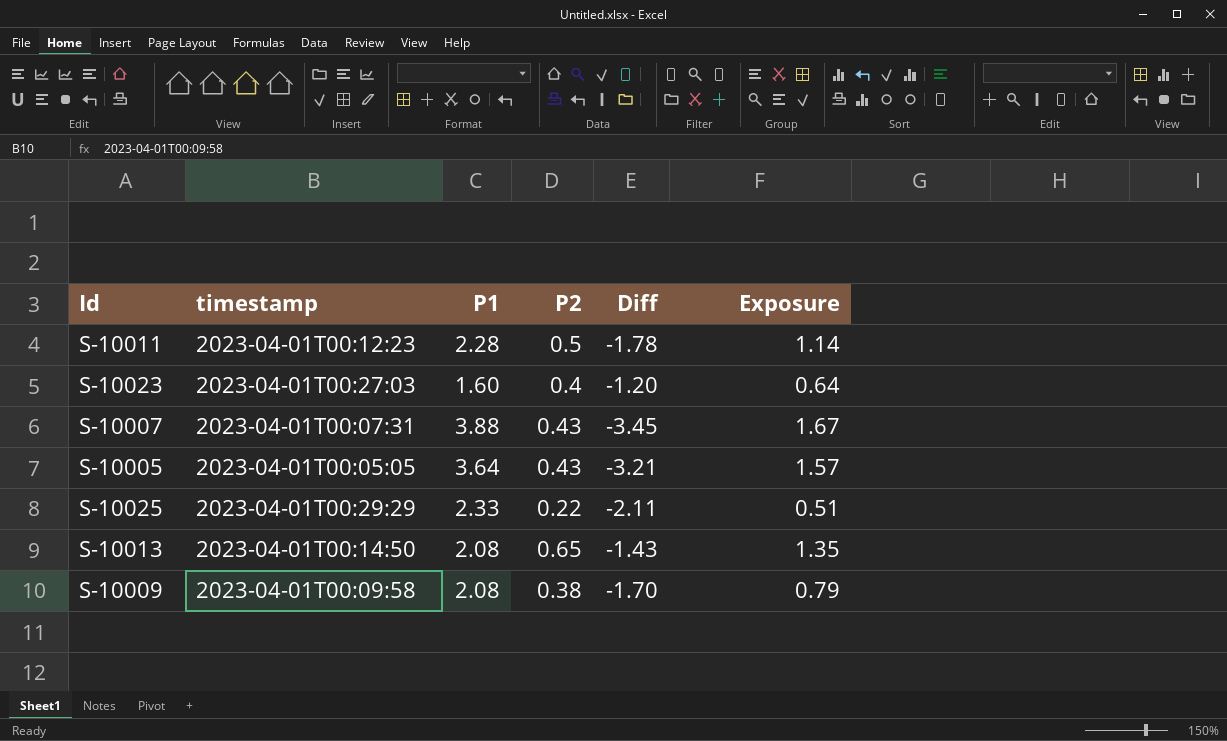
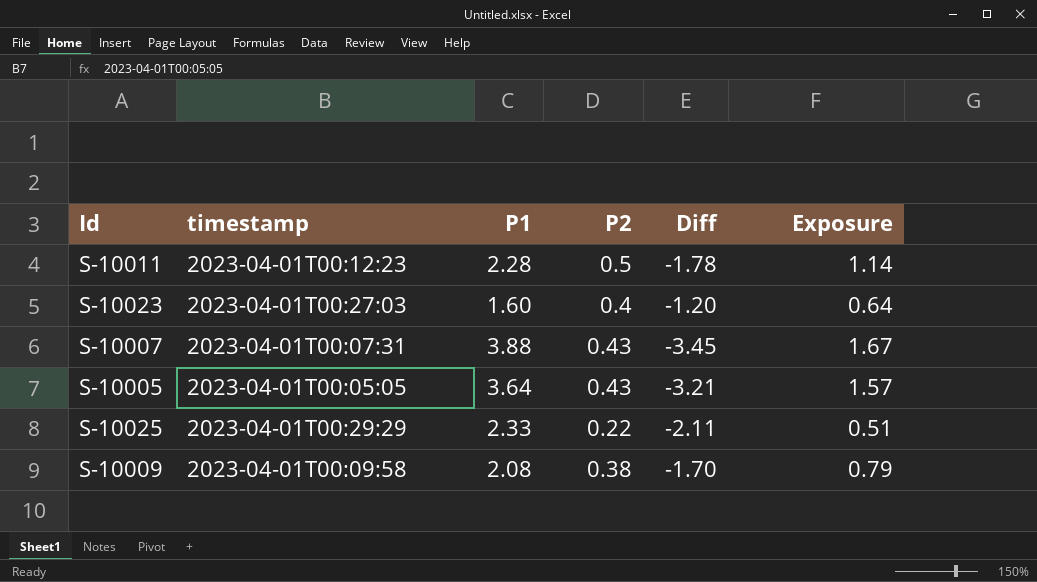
row S-10013: 2023-04-01T00:14:50 | 2.08 | 0.65 | -1.43 | 1.35 -> none

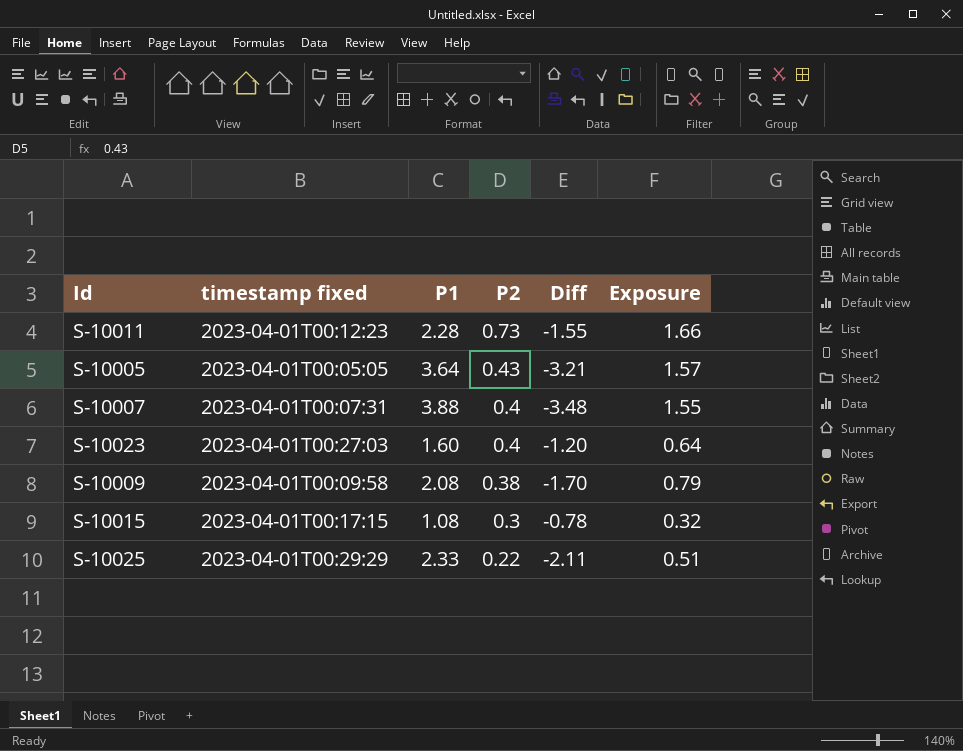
row order: none -> P2 descending
column name: timestamp -> timestamp fixed
S-10011 | P2: 0.5 -> 0.73
S-10011 | Diff: -1.78 -> -1.55
S-10011 | Exposure: 1.14 -> 1.66
S-10007 | P2: 0.43 -> 0.4
S-10007 | Diff: -3.45 -> -3.48
S-10007 | Exposure: 1.67 -> 1.55
row S-10015: none -> 2023-04-01T00:17:15 | 1.08 | 0.3 | -0.78 | 0.32

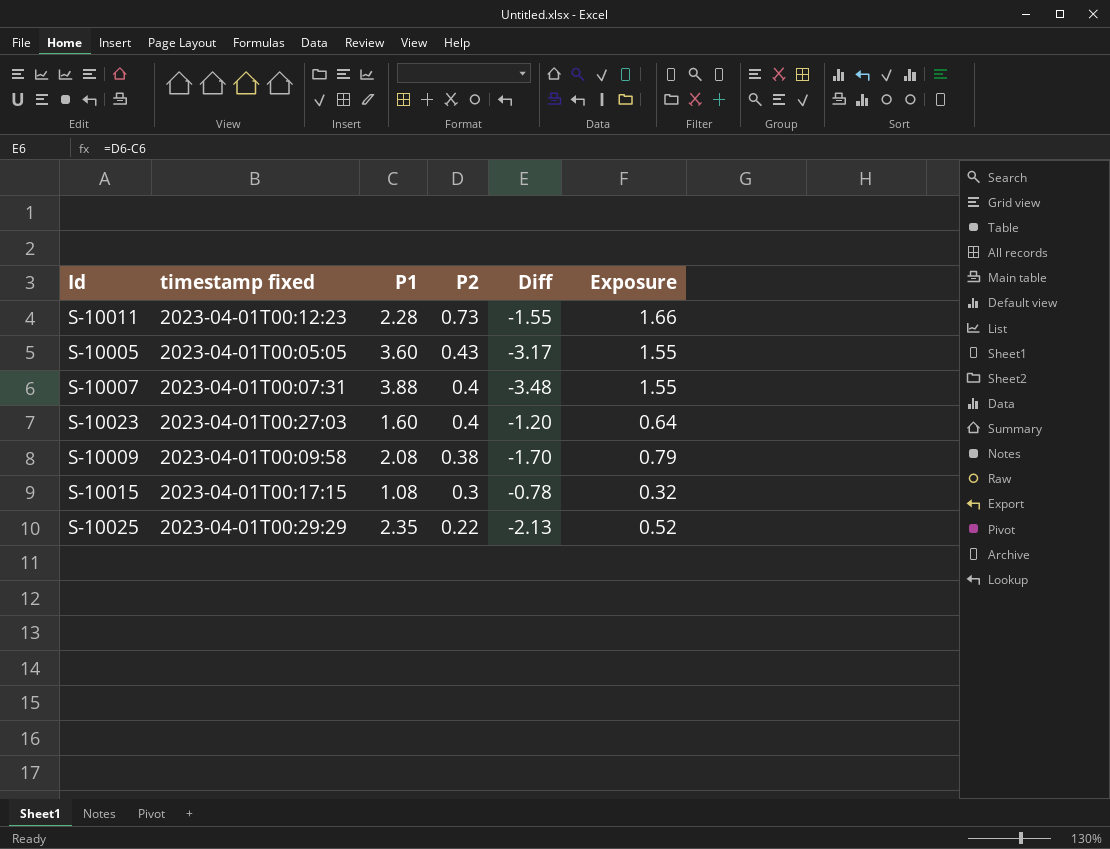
S-10005 | P1: 3.64 -> 3.60
S-10005 | Diff: -3.21 -> -3.17
S-10005 | Exposure: 1.57 -> 1.55
S-10025 | P1: 2.33 -> 2.35
S-10025 | Diff: -2.11 -> -2.13
S-10025 | Exposure: 0.51 -> 0.52

